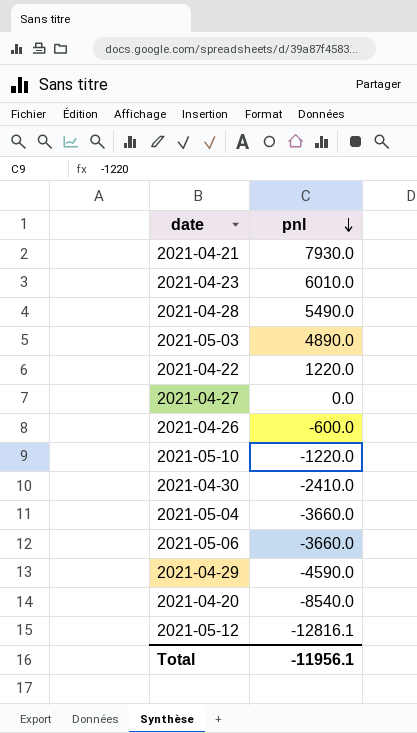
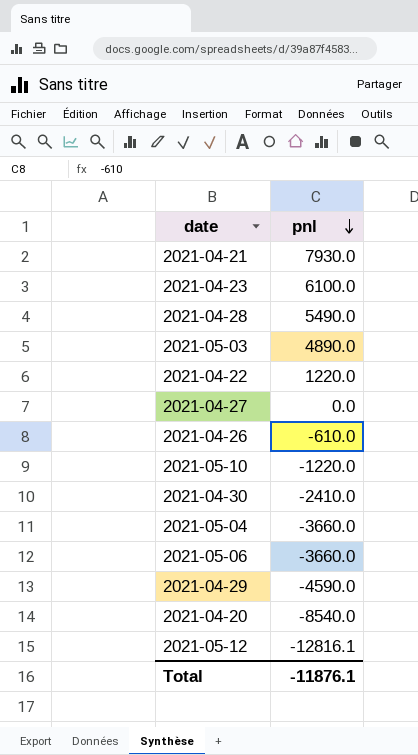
2021-04-23 | pnl: 6010.0 -> 6100.0
2021-04-26 | pnl: -600.0 -> -610.0
Total | pnl: -11956.1 -> -11876.1

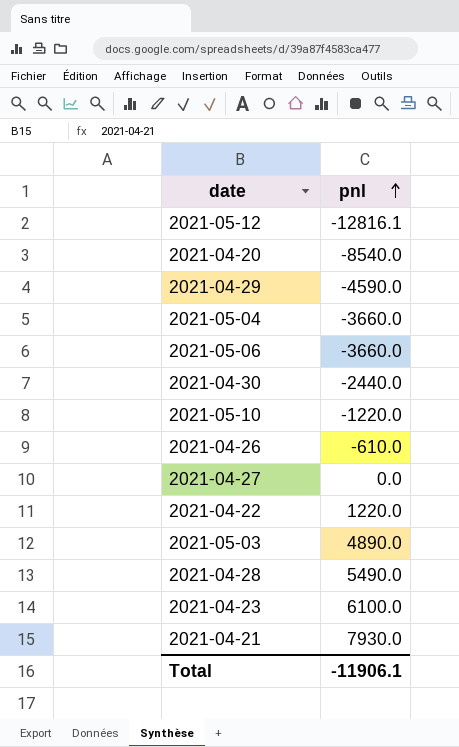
row order: pnl descending -> pnl ascending
2021-04-30 | pnl: -2410.0 -> -2440.0
Total | pnl: -11876.1 -> -11906.1

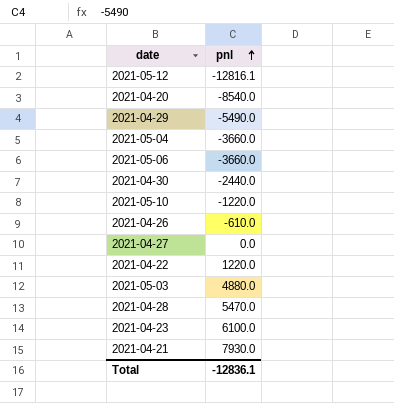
2021-04-29 | pnl: -4590.0 -> -5490.0
2021-05-03 | pnl: 4890.0 -> 4880.0
2021-04-28 | pnl: 5490.0 -> 5470.0
Total | pnl: -11906.1 -> -12836.1

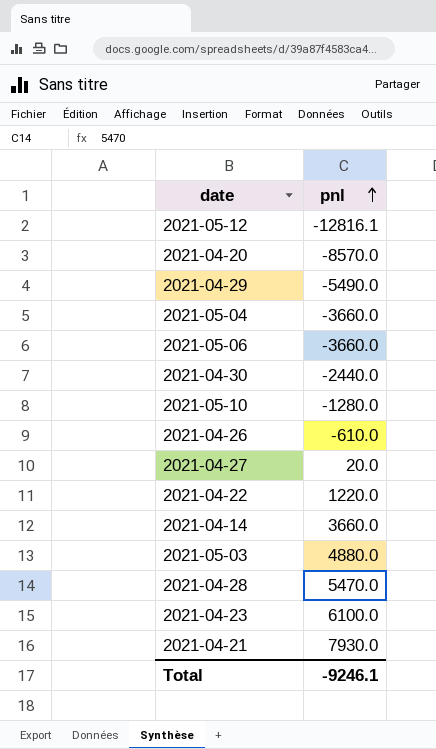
2021-04-20 | pnl: -8540.0 -> -8570.0
2021-05-10 | pnl: -1220.0 -> -1280.0
2021-04-27 | pnl: 0.0 -> 20.0
row 2021-04-14: none -> 3660.0
Total | pnl: -12836.1 -> -9246.1

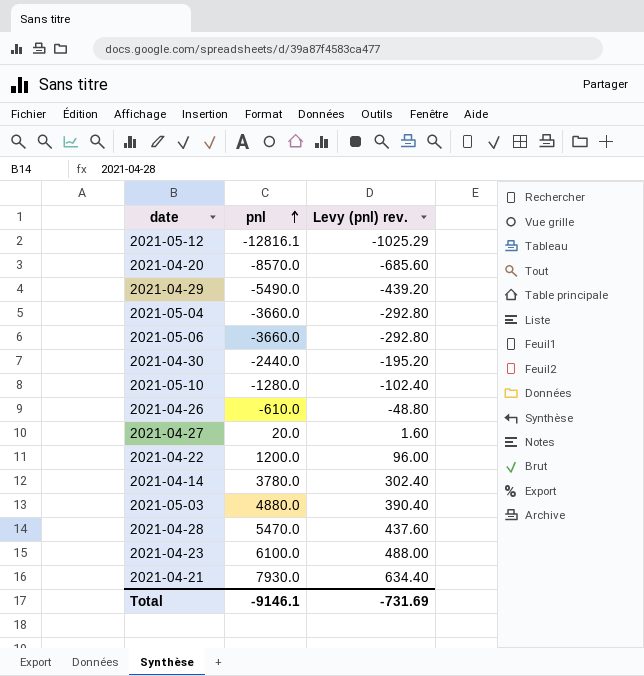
column Levy (pnl) rev. | formula: none -> [pnl] * 0.08
2021-04-22 | pnl: 1220.0 -> 1200.0
2021-04-14 | pnl: 3660.0 -> 3780.0
Total | pnl: -9246.1 -> -9146.1

